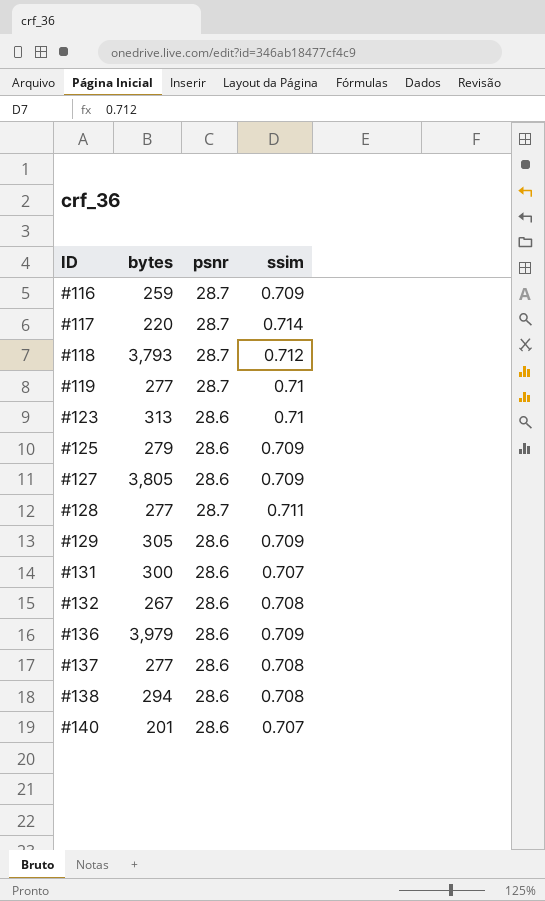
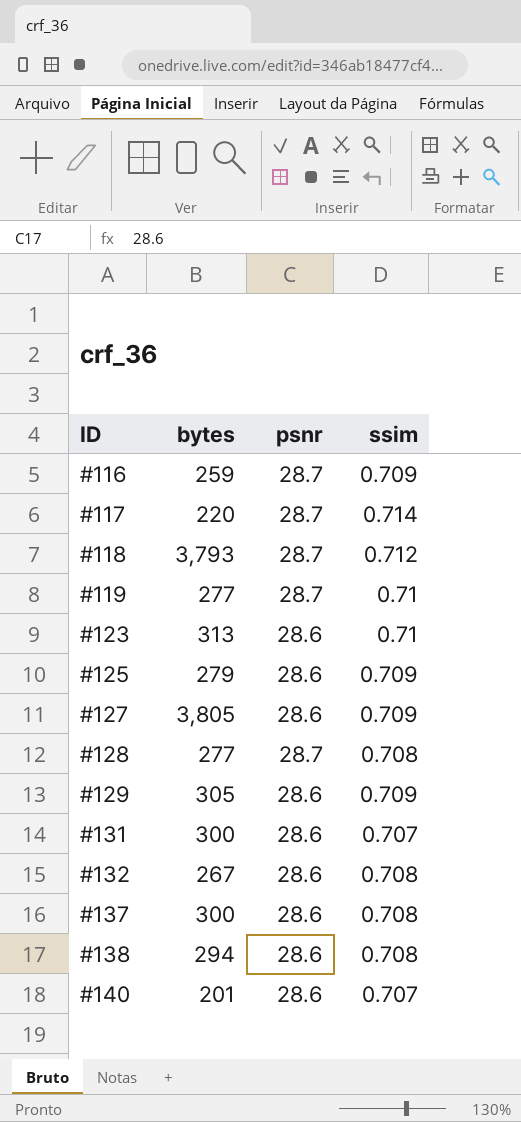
row #136: 3,979 | 28.6 | 0.709 -> none
#128 | ssim: 0.711 -> 0.708
#137 | bytes: 277 -> 300

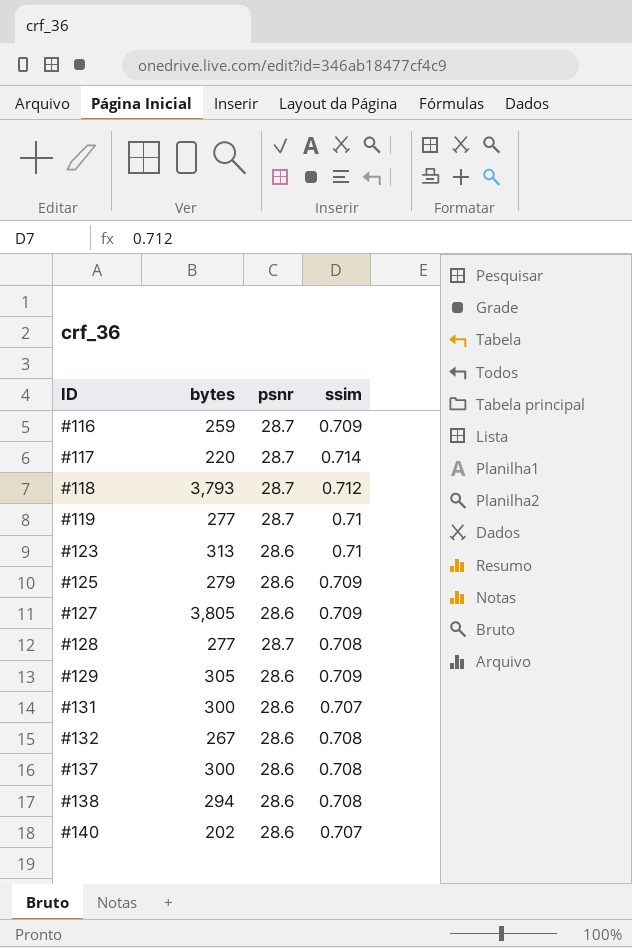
#140 | bytes: 201 -> 202

